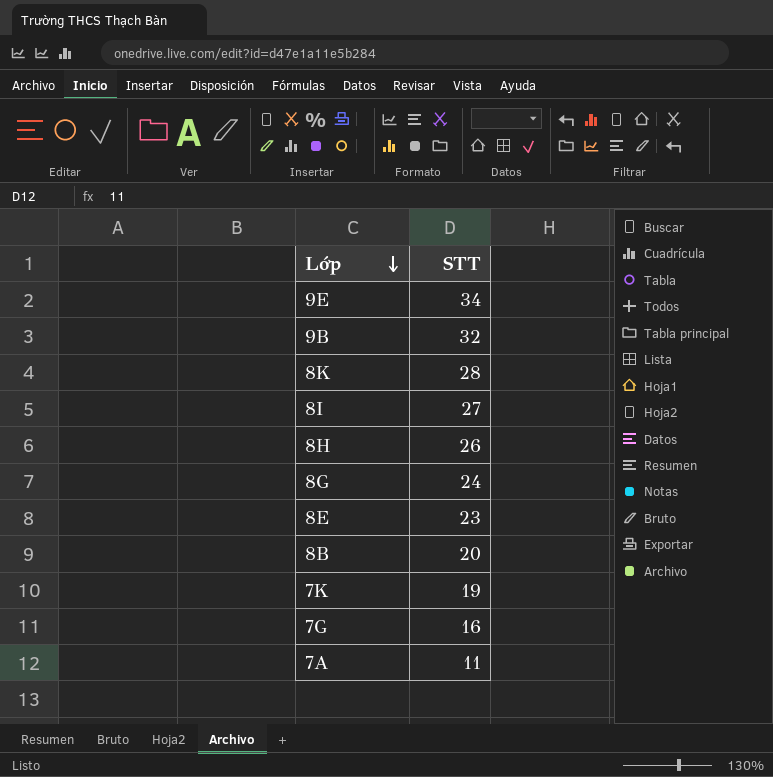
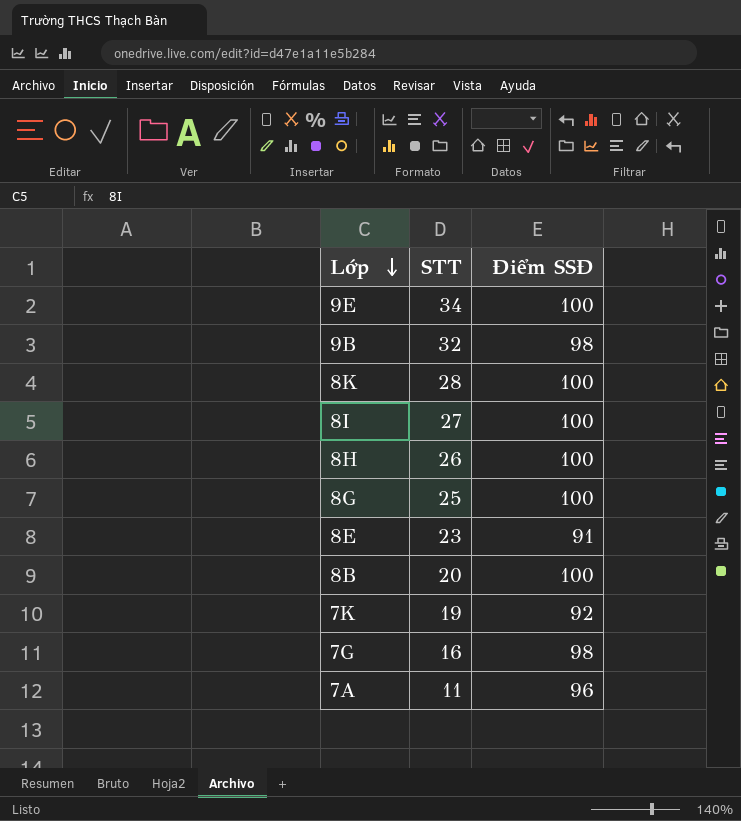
column Điểm SSĐ | position: none -> 3
8G | STT: 24 -> 25

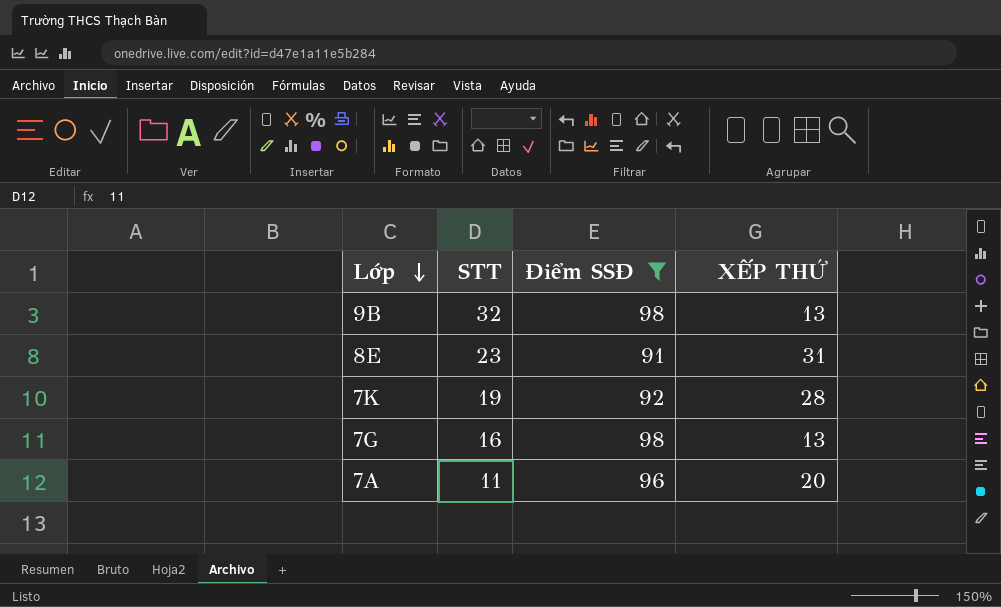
filter: none -> Điểm SSĐ != 100
column XẾP THỨ | position: none -> 4

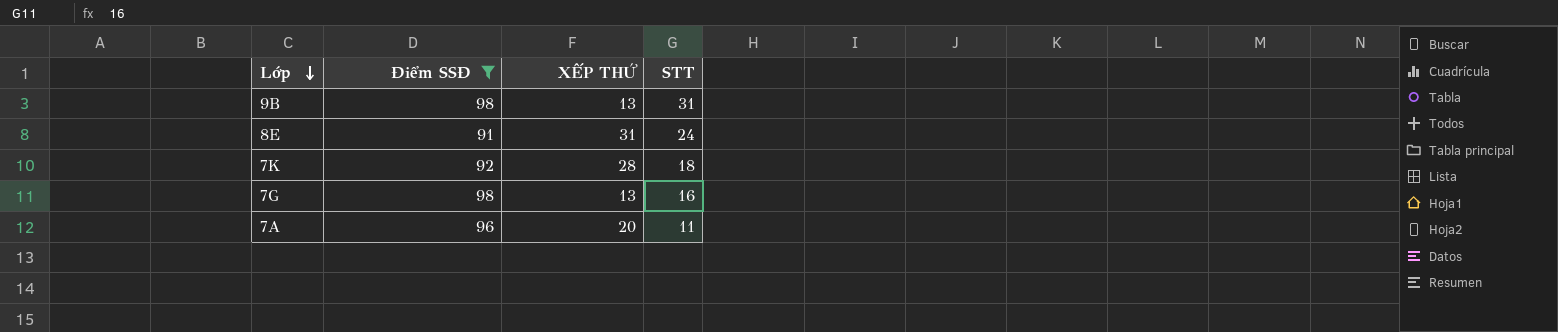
column STT | position: 2 -> 4
9B | STT: 32 -> 31
8E | STT: 23 -> 24
7K | STT: 19 -> 18

